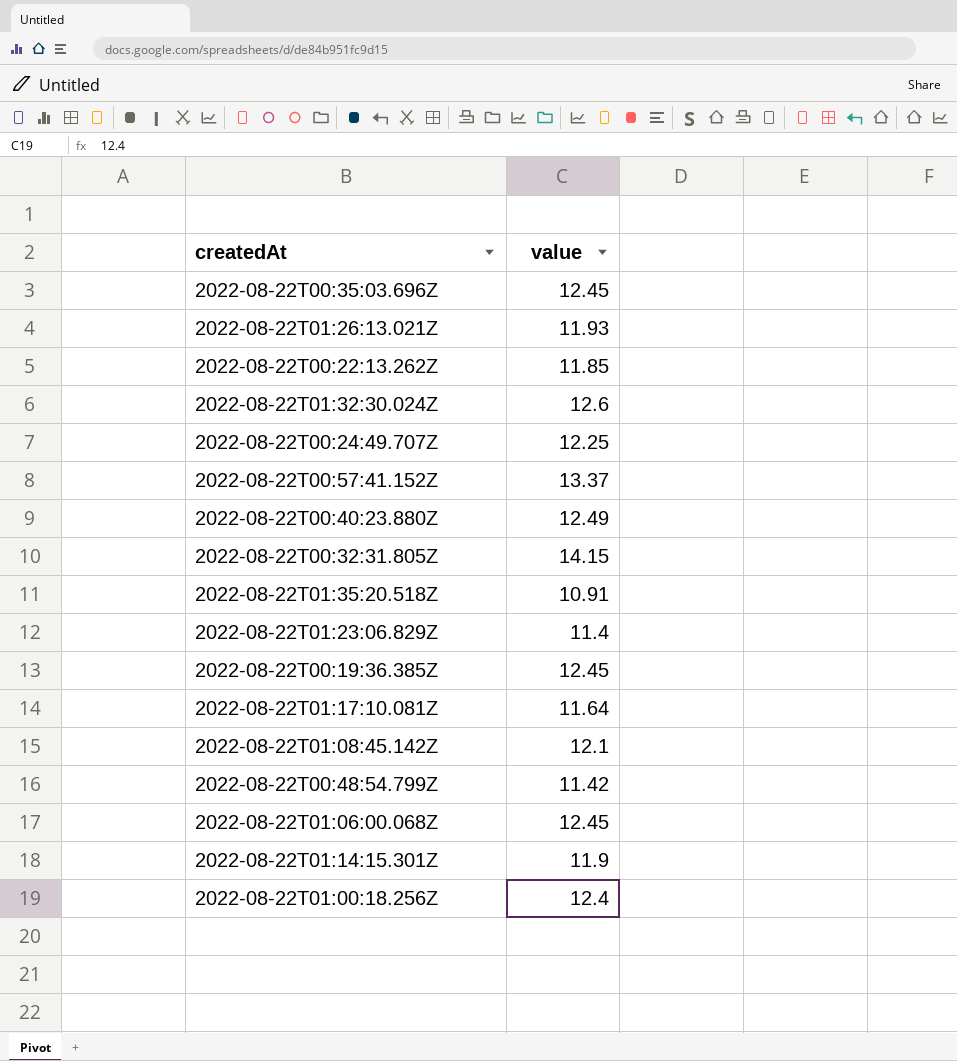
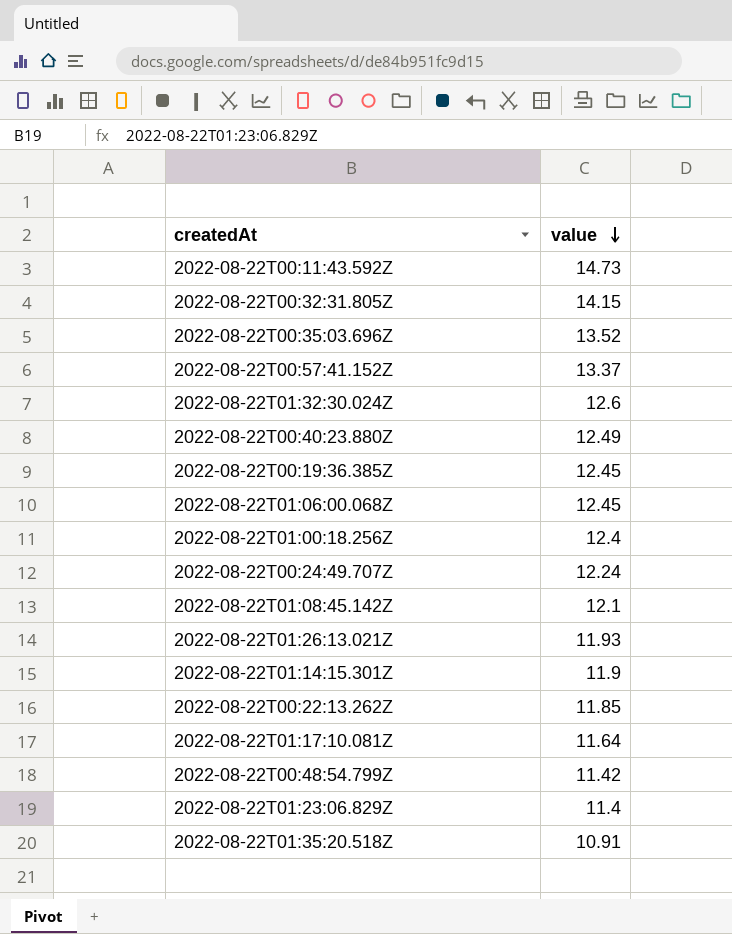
row order: none -> value descending
row 2022-08-22T00:11:43.592Z: none -> 14.73
2022-08-22T00:35:03.696Z | value: 12.45 -> 13.52
2022-08-22T00:24:49.707Z | value: 12.25 -> 12.24

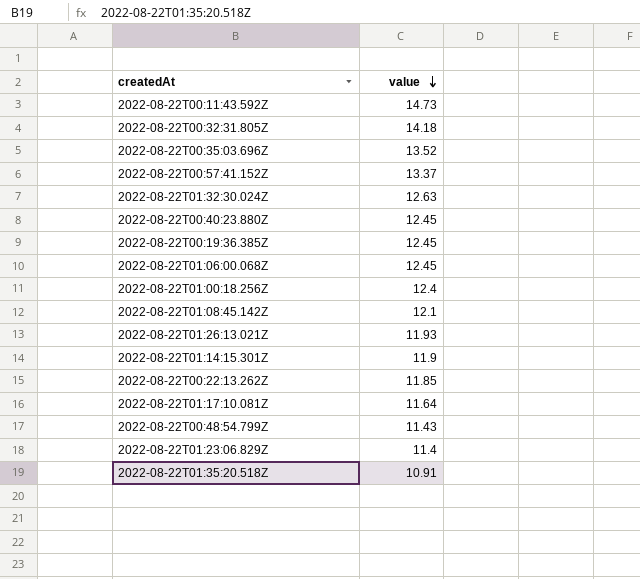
row 2022-08-22T00:24:49.707Z: 12.24 -> none
2022-08-22T00:32:31.805Z | value: 14.15 -> 14.18
2022-08-22T01:32:30.024Z | value: 12.6 -> 12.63
2022-08-22T00:40:23.880Z | value: 12.49 -> 12.45
2022-08-22T00:48:54.799Z | value: 11.42 -> 11.43

